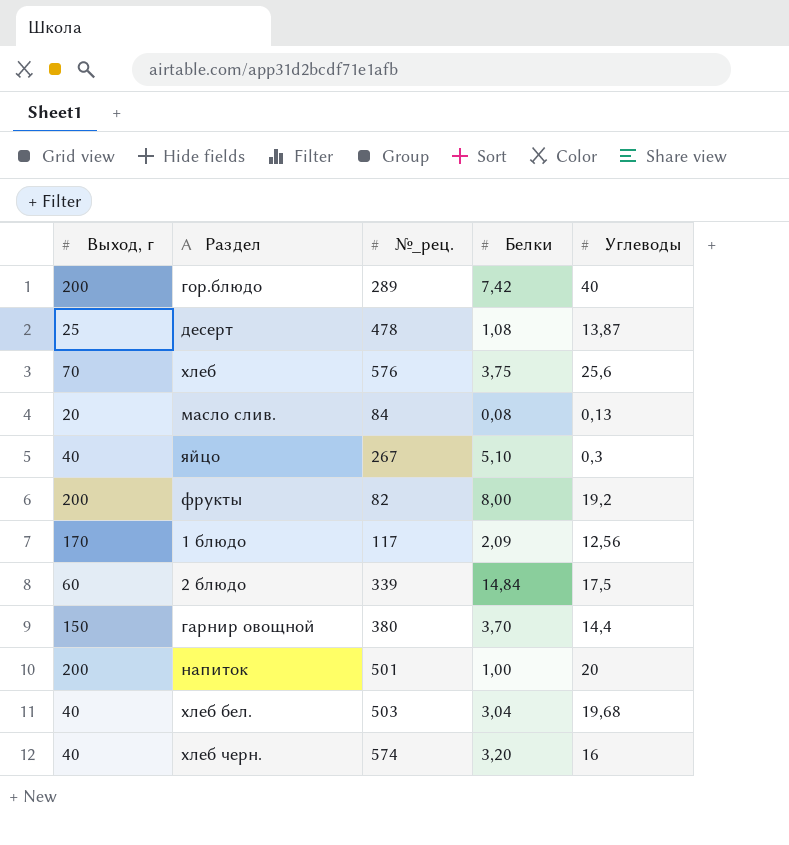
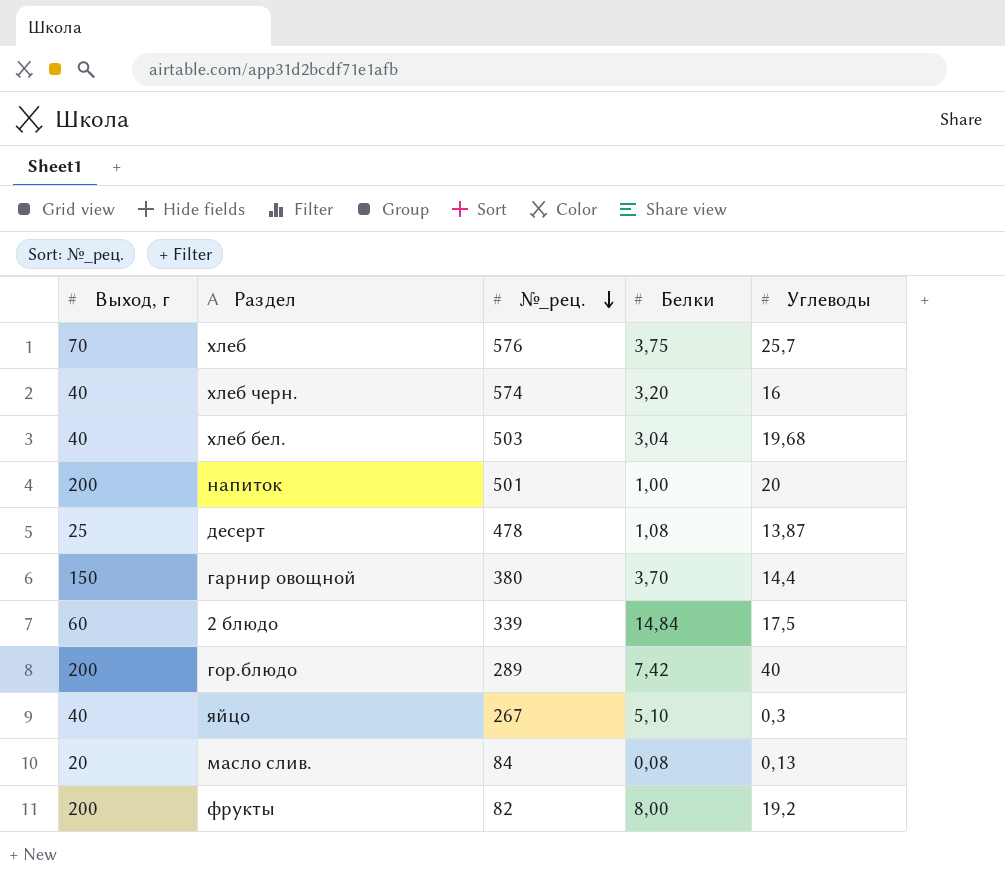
row order: none -> №_рец. descending
row 1 блюдо: 170 | 117 | 2,09 | 12,56 -> none
хлеб | Углеводы: 25,6 -> 25,7

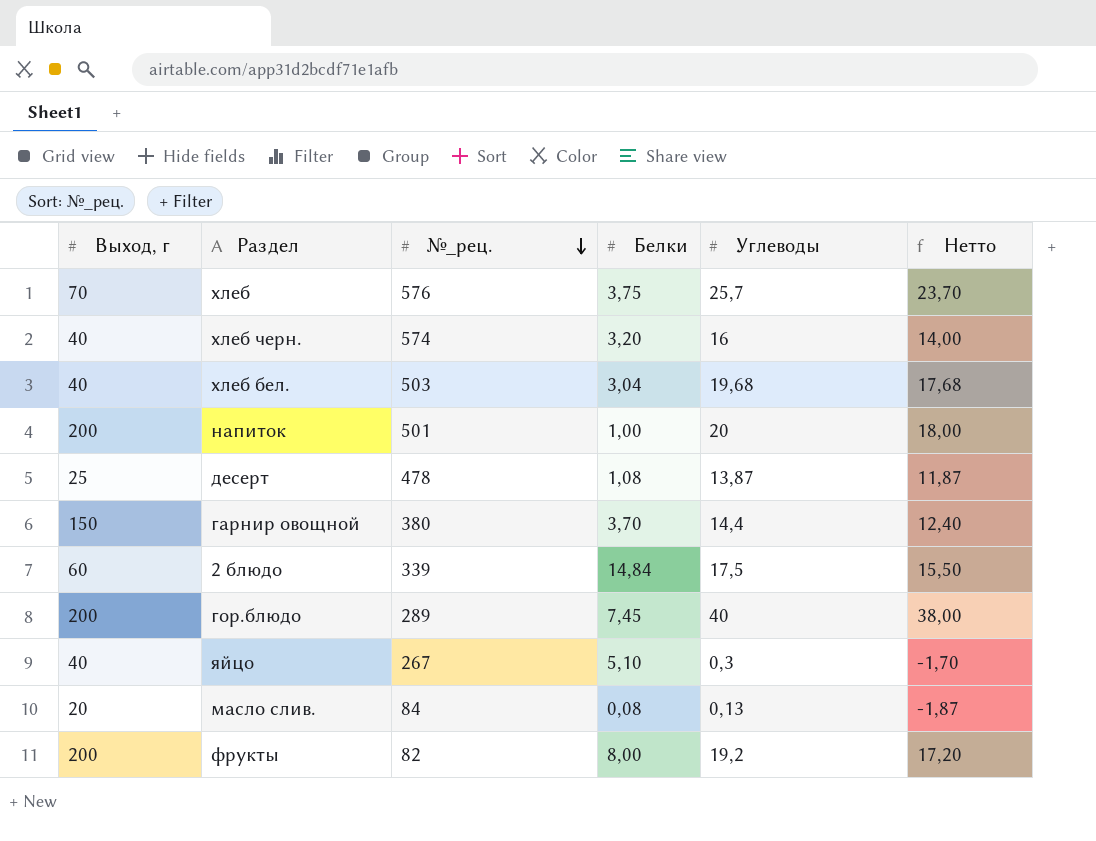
column Нетто | formula: none -> [Углеводы] - 2
гор.блюдо | Белки: 7,42 -> 7,45

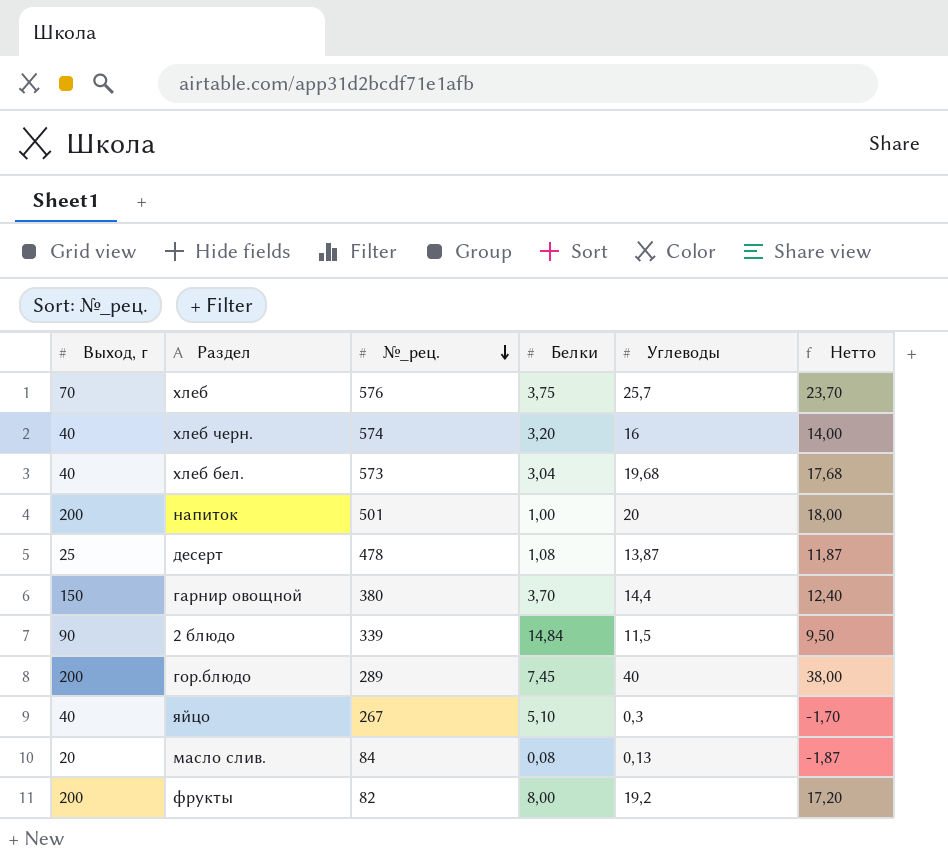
хлеб бел. | №_рец.: 503 -> 573
2 блюдо | Выход, г: 60 -> 90
2 блюдо | Углеводы: 17,5 -> 11,5
2 блюдо | Нетто: 15,50 -> 9,50

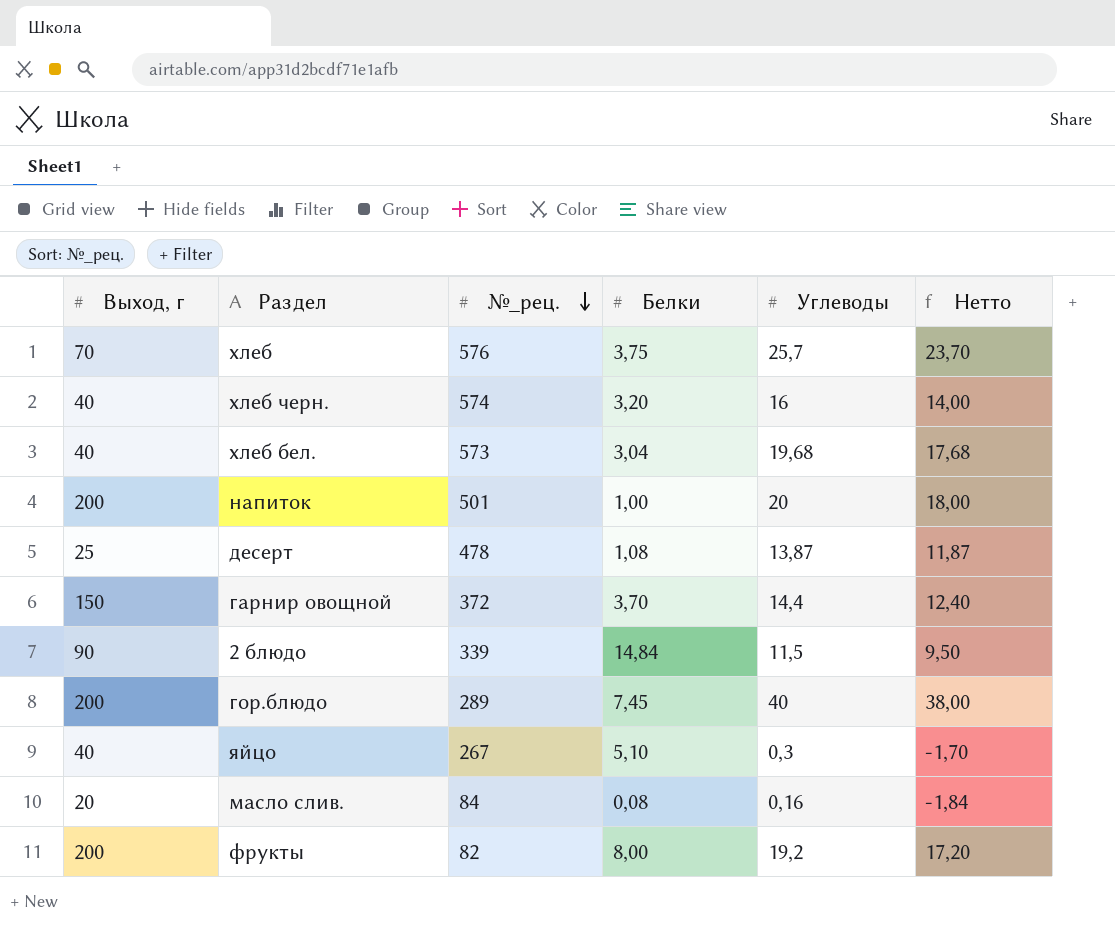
гарнир овощной | №_рец.: 380 -> 372
масло слив. | Углеводы: 0,13 -> 0,16
масло слив. | Нетто: -1,87 -> -1,84

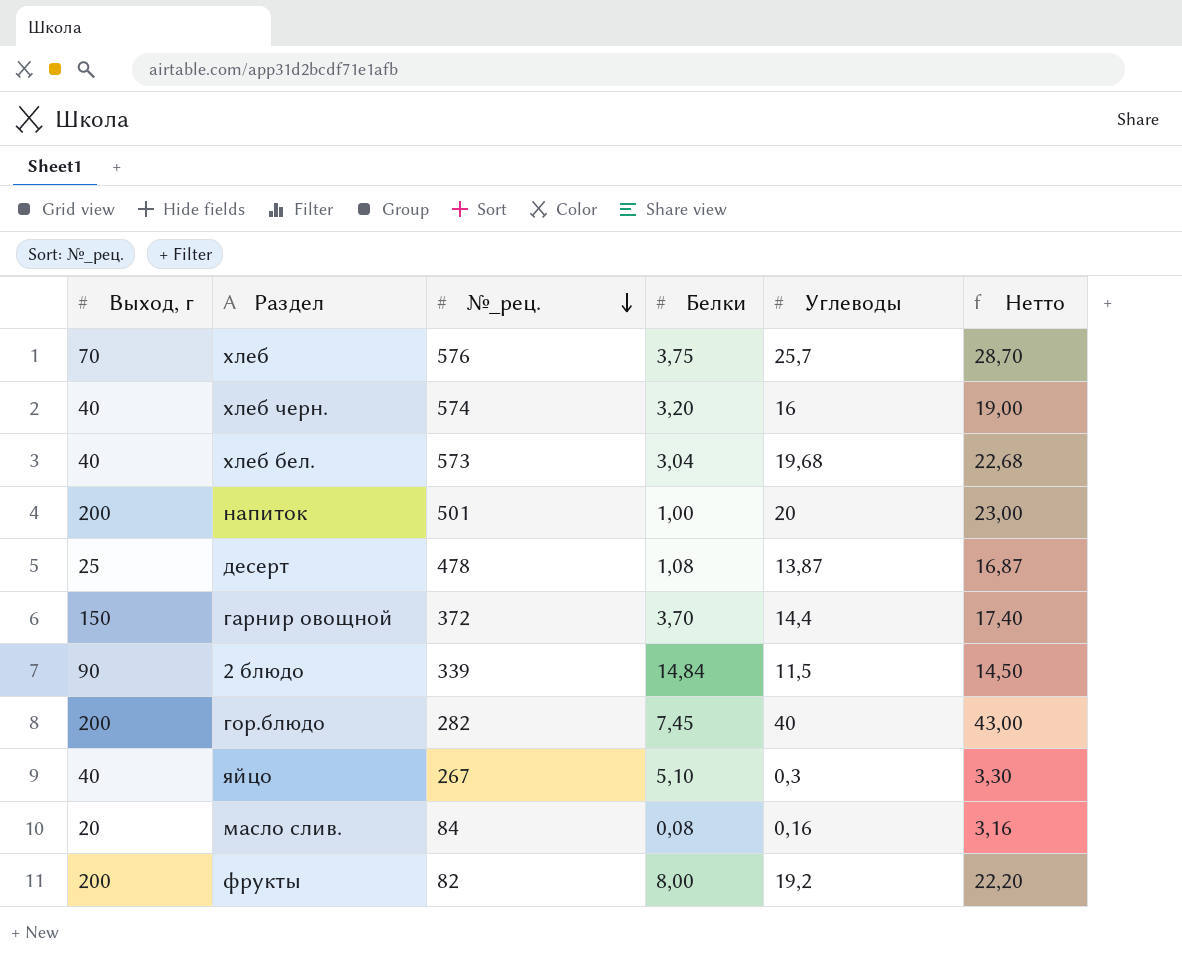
column Нетто | formula: [Углеводы] - 2 -> [Углеводы] + 3
гор.блюдо | №_рец.: 289 -> 282

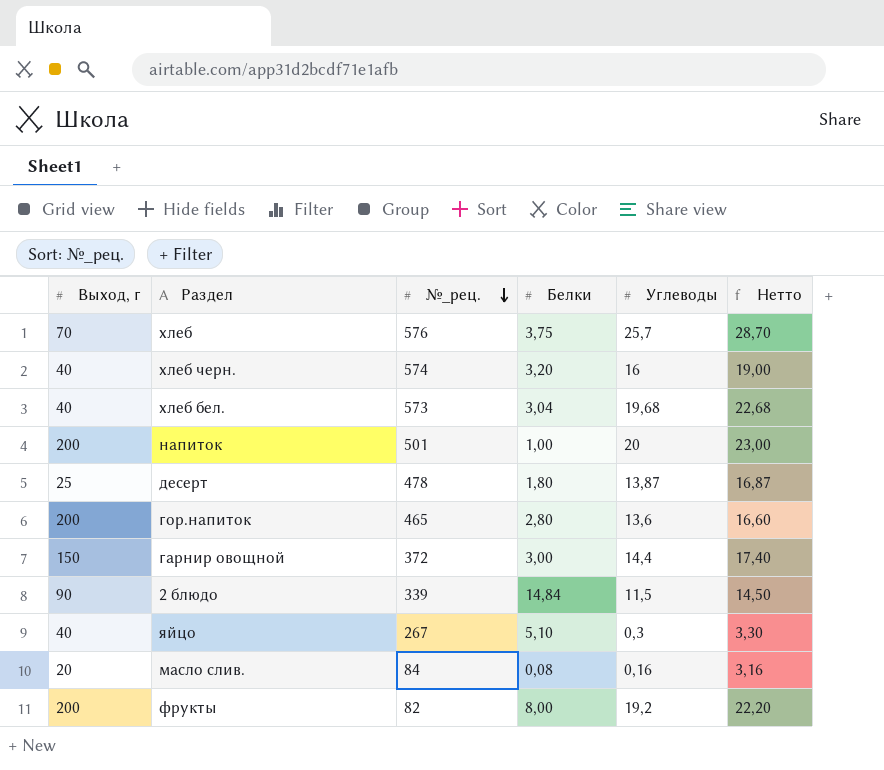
row гор.блюдо: 200 | 282 | 7,45 | 40 | 43,00 -> none
десерт | Белки: 1,08 -> 1,80
row гор.напиток: none -> 200 | 465 | 2,80 | 13,6 | 16,60
гарнир овощной | Белки: 3,70 -> 3,00

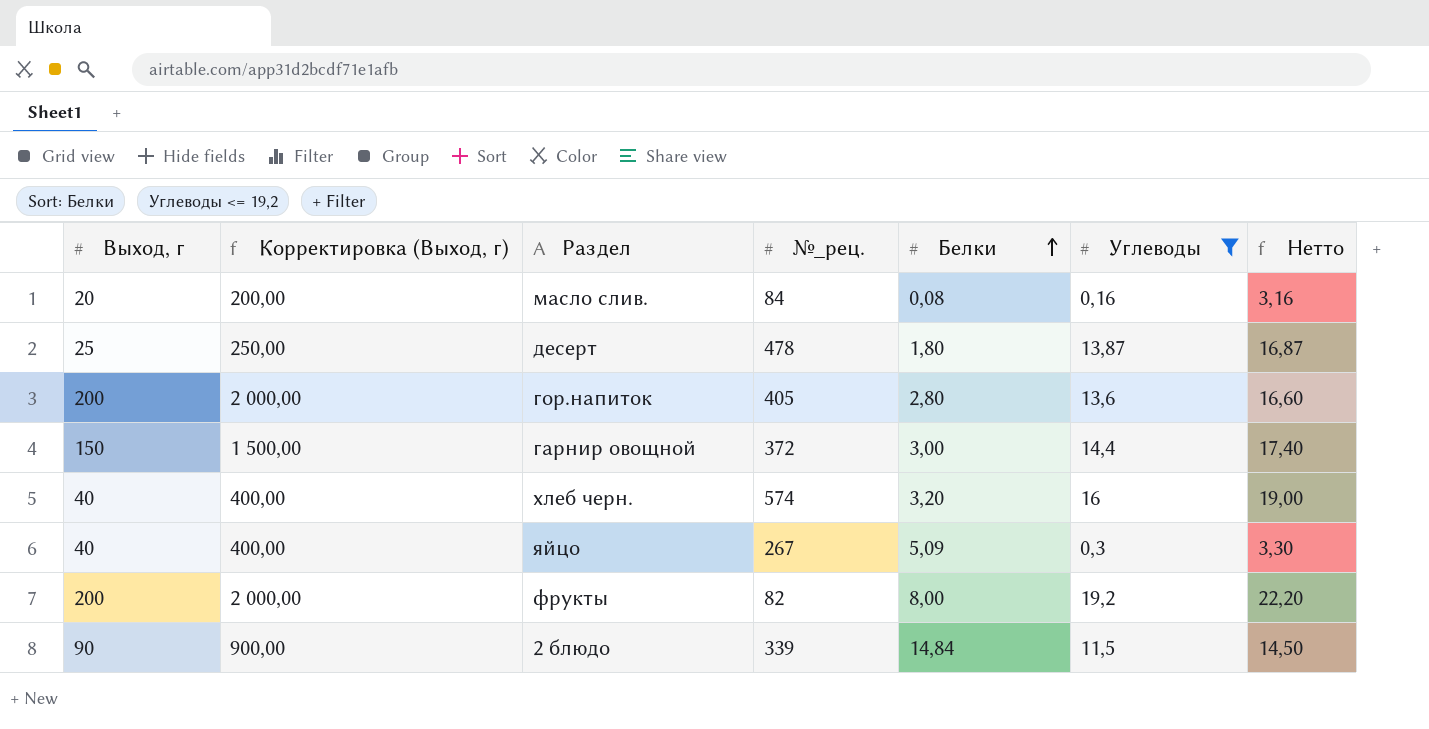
filter: none -> Углеводы <= 19,2
row order: №_рец. descending -> Белки ascending
column Корректировка (Выход, г) | formula: none -> [Выход, г] * 10
гор.напиток | №_рец.: 465 -> 405
яйцо | Белки: 5,10 -> 5,09

